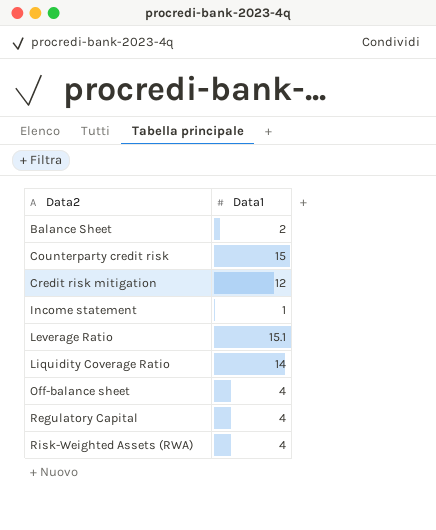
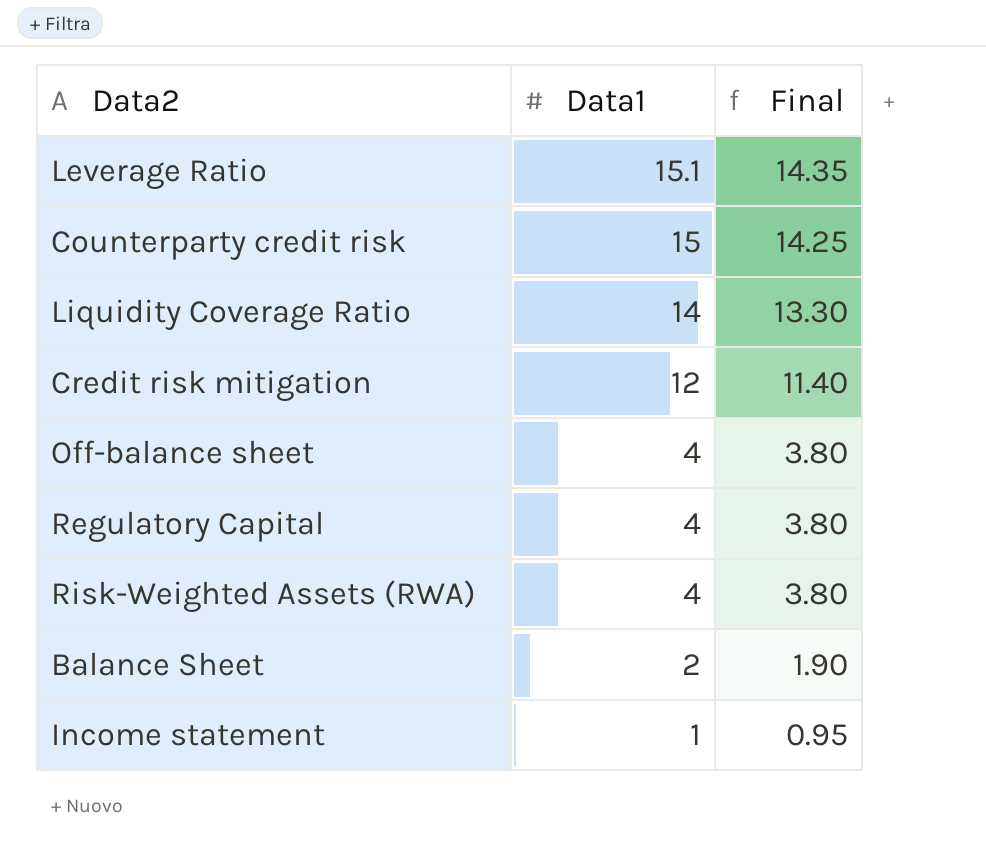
row order: Data2 ascending -> Data1 descending
column Final | formula: none -> [Data1] * 0.95

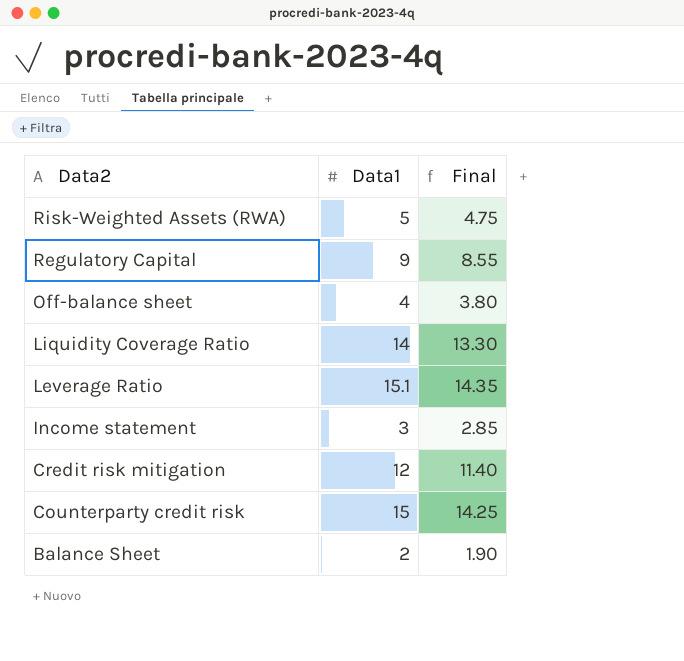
row order: Data1 descending -> Data2 descending
Risk-Weighted Assets (RWA) | Data1: 4 -> 5
Risk-Weighted Assets (RWA) | Final: 3.80 -> 4.75
Regulatory Capital | Data1: 4 -> 9
Regulatory Capital | Final: 3.80 -> 8.55
Income statement | Data1: 1 -> 3
Income statement | Final: 0.95 -> 2.85

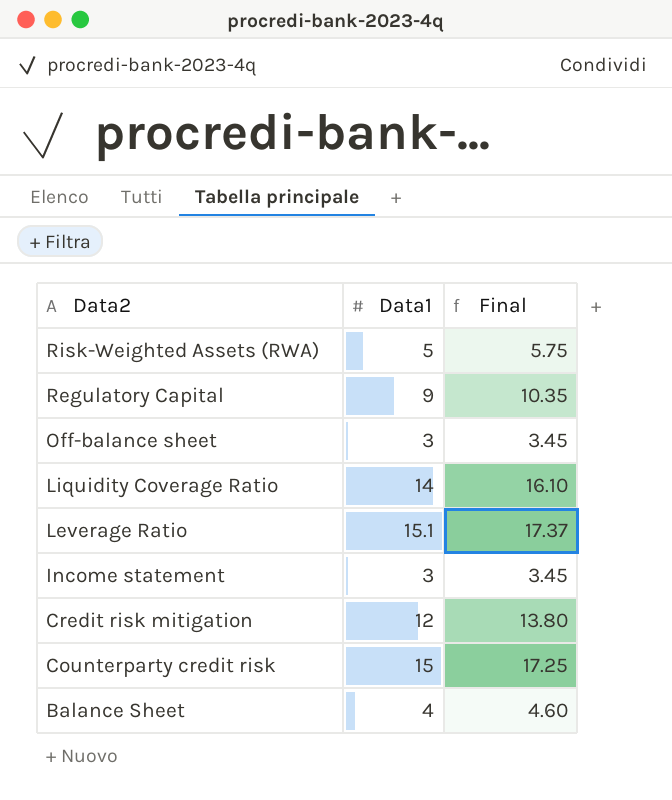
column Final | formula: [Data1] * 0.95 -> [Data1] * 1.15
Off-balance sheet | Data1: 4 -> 3
Balance Sheet | Data1: 2 -> 4

